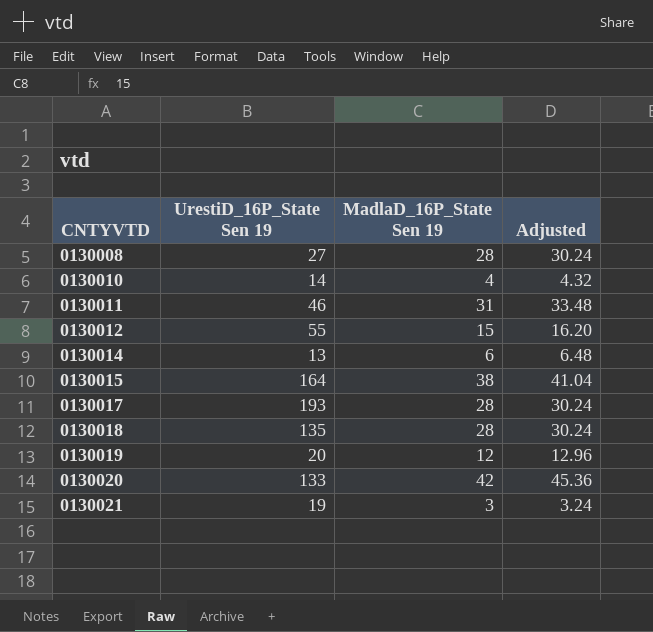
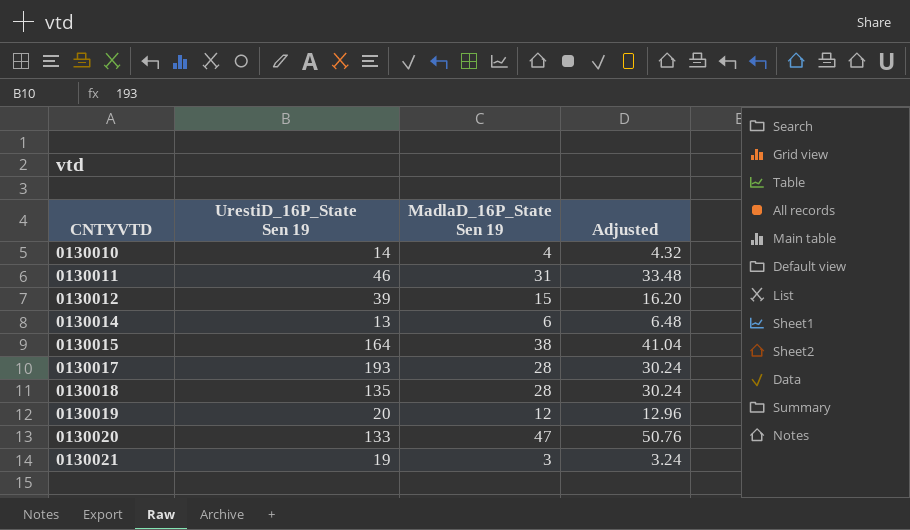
row 0130008: 27 | 28 | 30.24 -> none
0130012 | UrestiD_16P_State Sen 19: 55 -> 39
0130020 | MadlaD_16P_State Sen 19: 42 -> 47
0130020 | Adjusted: 45.36 -> 50.76

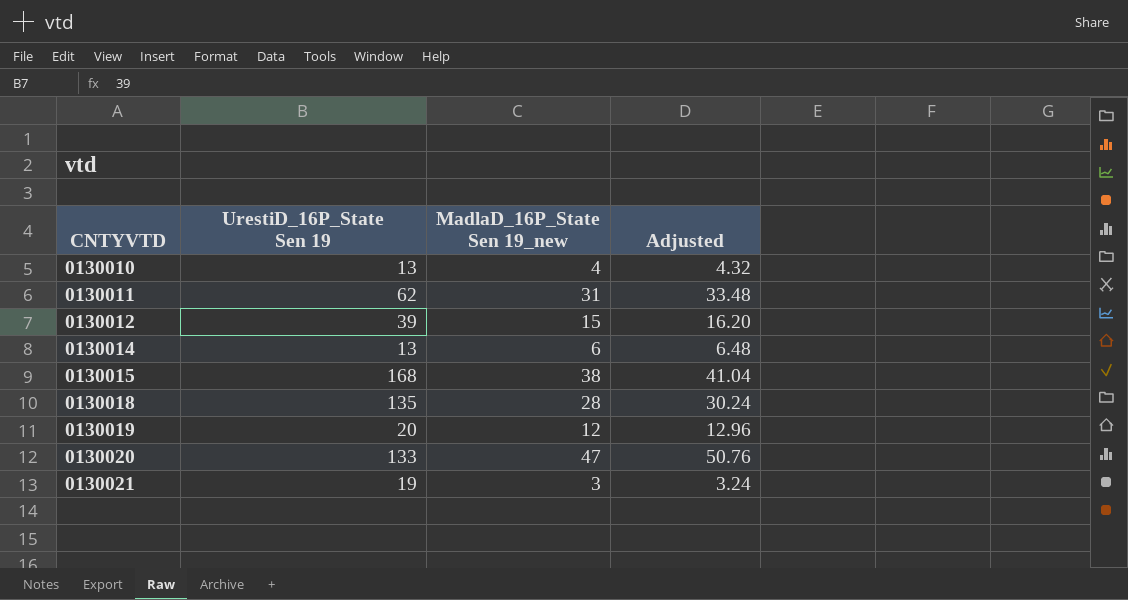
column name: MadlaD_16P_State Sen 19 -> MadlaD_16P_State Sen 19_new
row 0130017: 193 | 28 | 30.24 -> none
0130010 | UrestiD_16P_State Sen 19: 14 -> 13
0130011 | UrestiD_16P_State Sen 19: 46 -> 62
0130015 | UrestiD_16P_State Sen 19: 164 -> 168

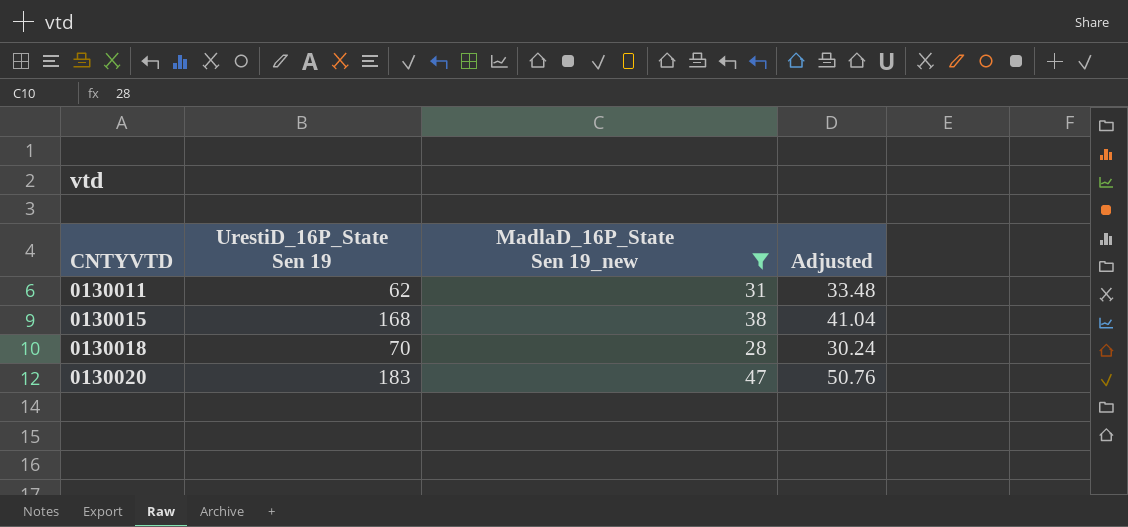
filter: none -> MadlaD_16P_State Sen 19_new >= 28
0130018 | UrestiD_16P_State Sen 19: 135 -> 70
0130020 | UrestiD_16P_State Sen 19: 133 -> 183

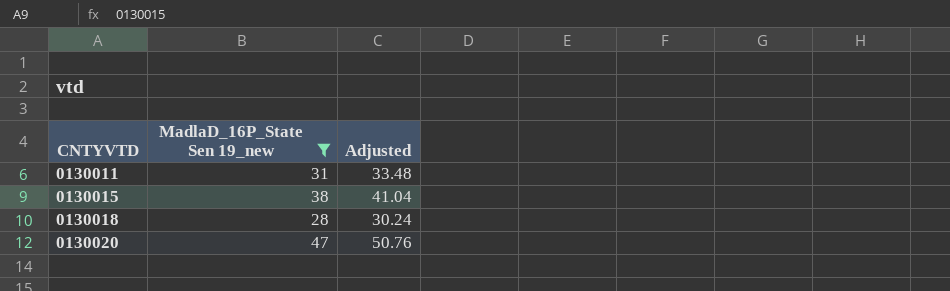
column UrestiD_16P_State Sen 19 | position: 2 -> none

